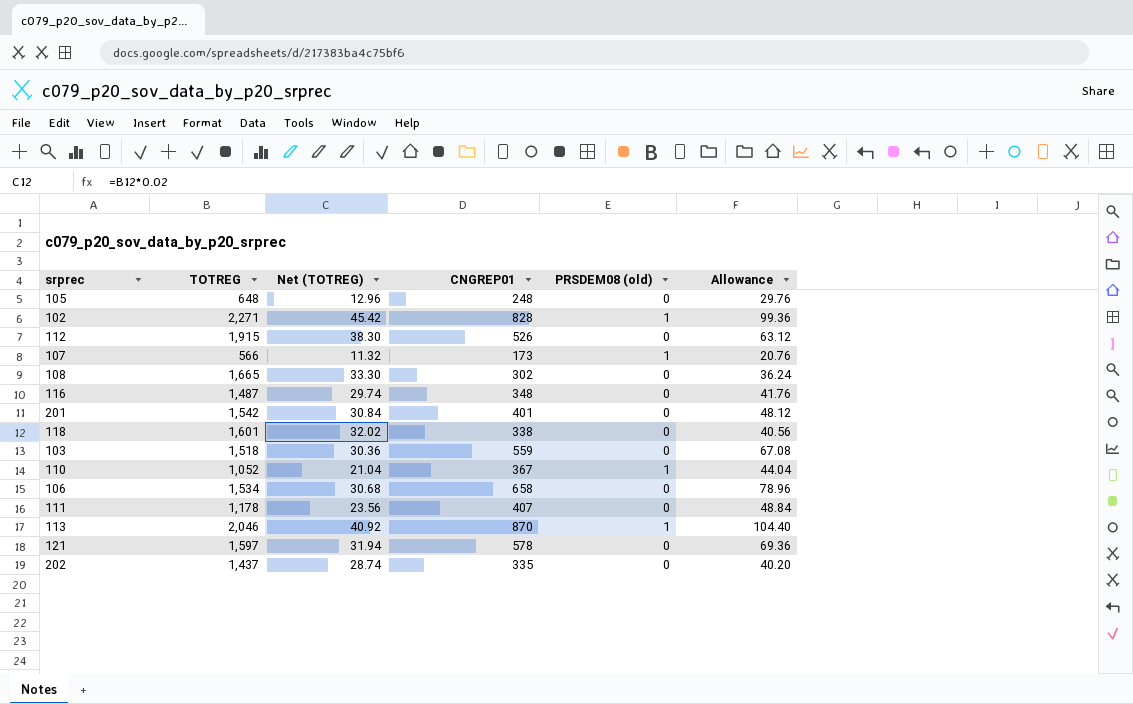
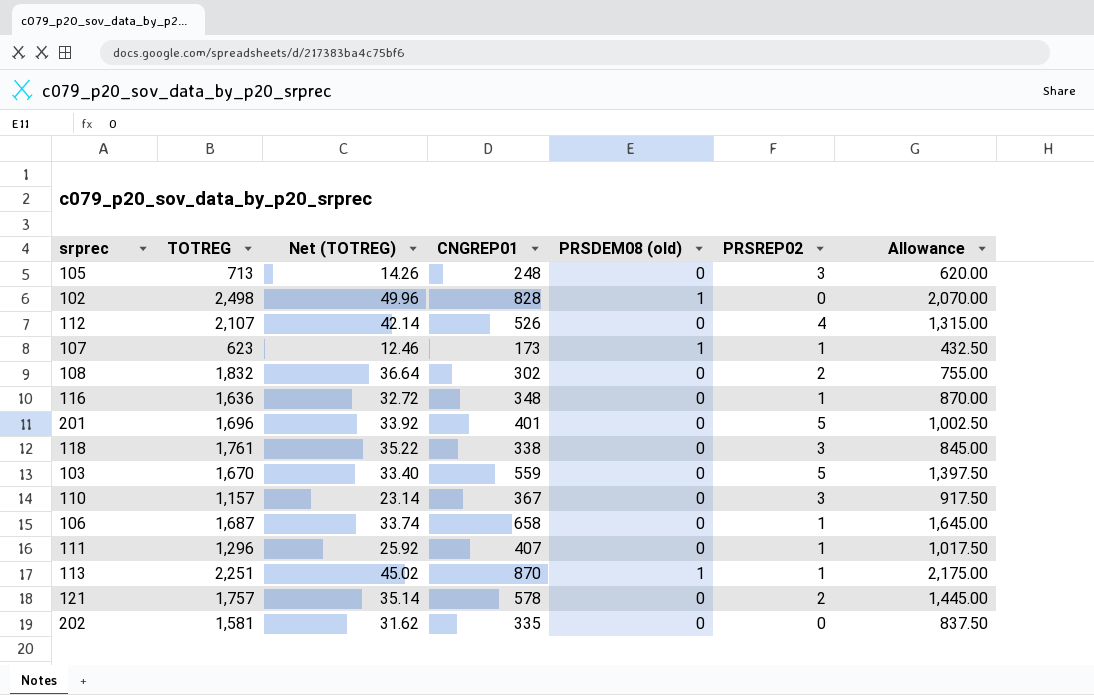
column PRSREP02 | position: none -> 6
column Allowance | formula: [CNGREP01] * 0.12 -> [CNGREP01] * 2.5
105 | TOTREG: 648 -> 713
105 | Net (TOTREG): 12.96 -> 14.26
102 | TOTREG: 2,271 -> 2,498
102 | Net (TOTREG): 45.42 -> 49.96
112 | TOTREG: 1,915 -> 2,107
112 | Net (TOTREG): 38.30 -> 42.14
107 | TOTREG: 566 -> 623
107 | Net (TOTREG): 11.32 -> 12.46
108 | TOTREG: 1,665 -> 1,832
108 | Net (TOTREG): 33.30 -> 36.64
116 | TOTREG: 1,487 -> 1,636
116 | Net (TOTREG): 29.74 -> 32.72
201 | TOTREG: 1,542 -> 1,696
201 | Net (TOTREG): 30.84 -> 33.92
118 | TOTREG: 1,601 -> 1,761
118 | Net (TOTREG): 32.02 -> 35.22
103 | TOTREG: 1,518 -> 1,670
103 | Net (TOTREG): 30.36 -> 33.40
110 | TOTREG: 1,052 -> 1,157
110 | Net (TOTREG): 21.04 -> 23.14
110 | PRSDEM08 (old): 1 -> 0
106 | TOTREG: 1,534 -> 1,687
106 | Net (TOTREG): 30.68 -> 33.74
111 | TOTREG: 1,178 -> 1,296
111 | Net (TOTREG): 23.56 -> 25.92
113 | TOTREG: 2,046 -> 2,251
113 | Net (TOTREG): 40.92 -> 45.02
121 | TOTREG: 1,597 -> 1,757
121 | Net (TOTREG): 31.94 -> 35.14
202 | TOTREG: 1,437 -> 1,581
202 | Net (TOTREG): 28.74 -> 31.62

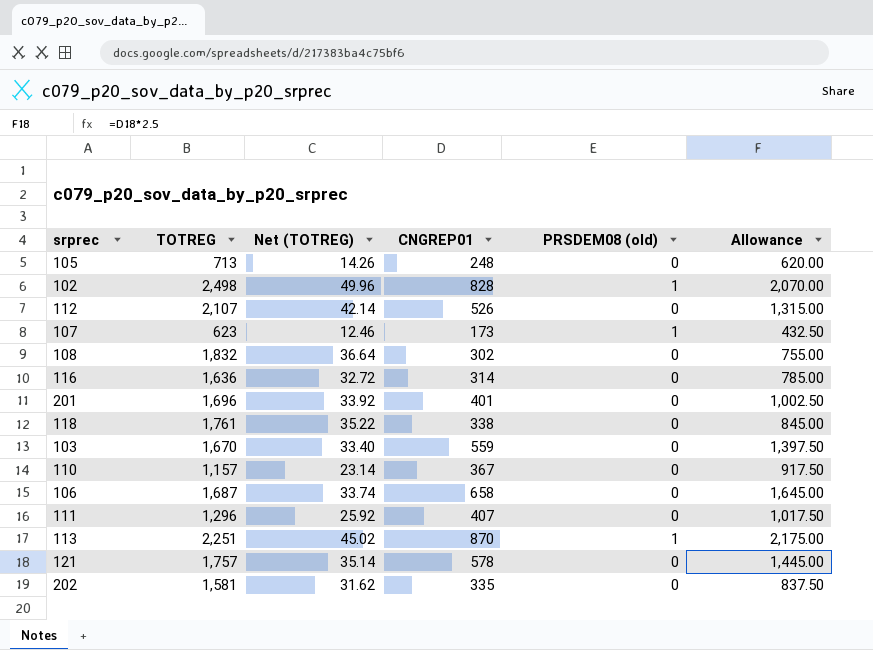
column PRSREP02 | position: 6 -> none
116 | CNGREP01: 348 -> 314
116 | Allowance: 870.00 -> 785.00

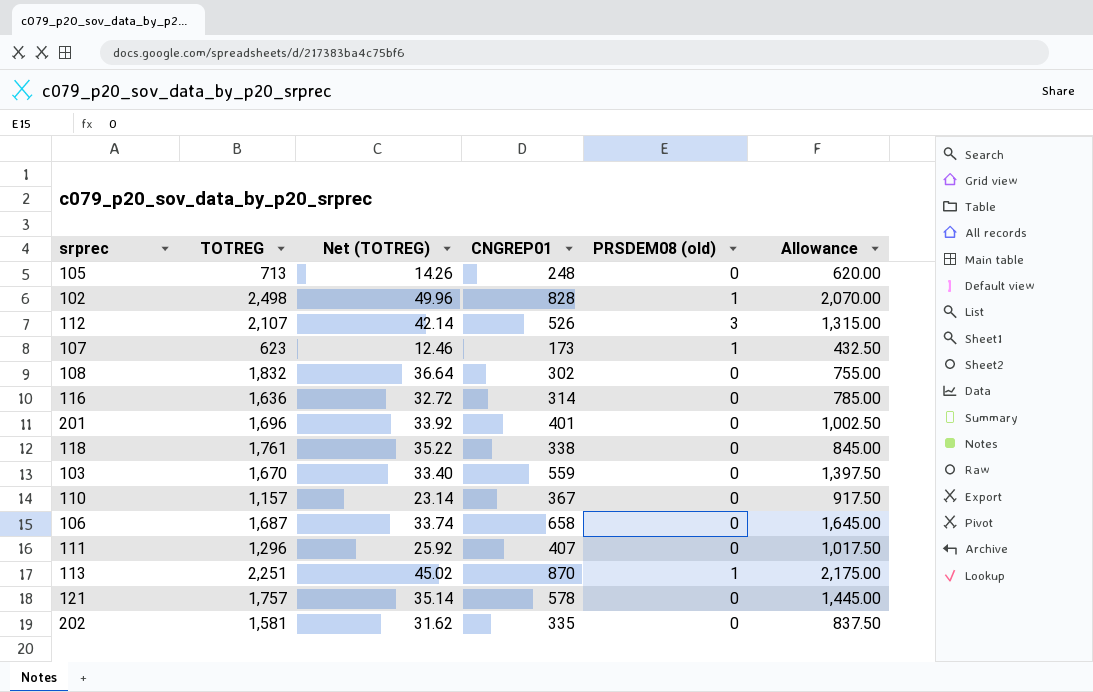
112 | PRSDEM08 (old): 0 -> 3

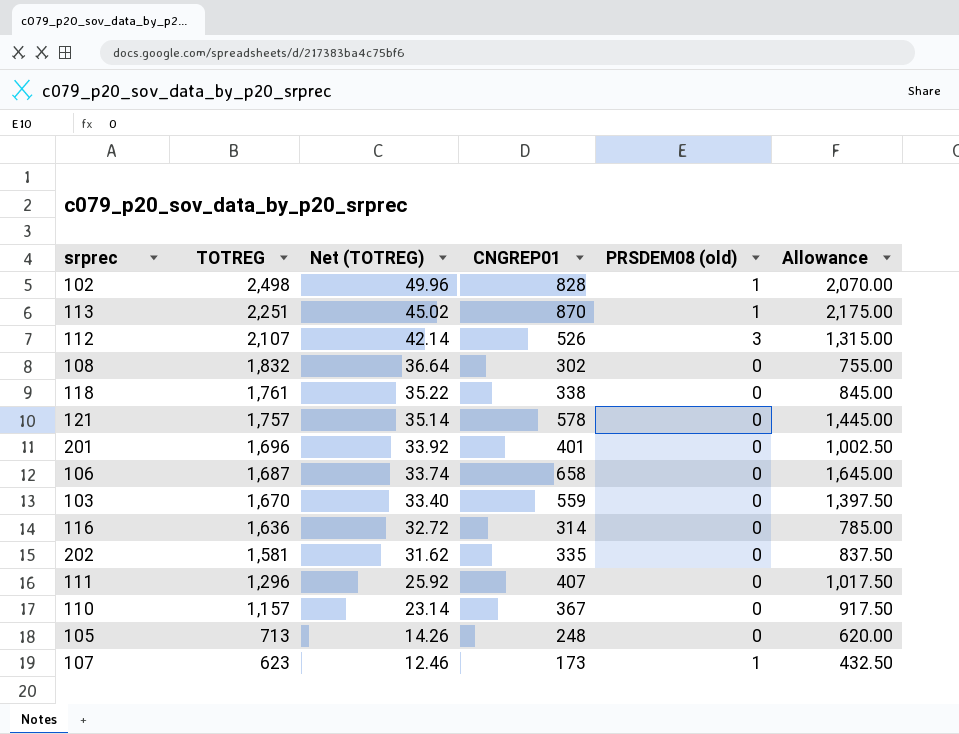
row order: none -> TOTREG descending

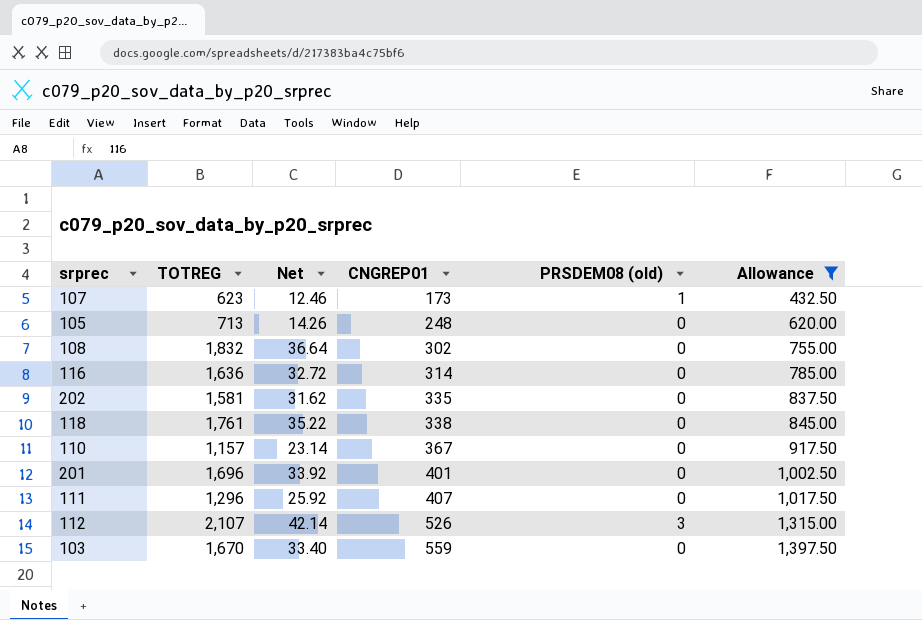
filter: none -> Allowance <= 1,397.50
row order: TOTREG descending -> CNGREP01 ascending
column name: Net (TOTREG) -> Net

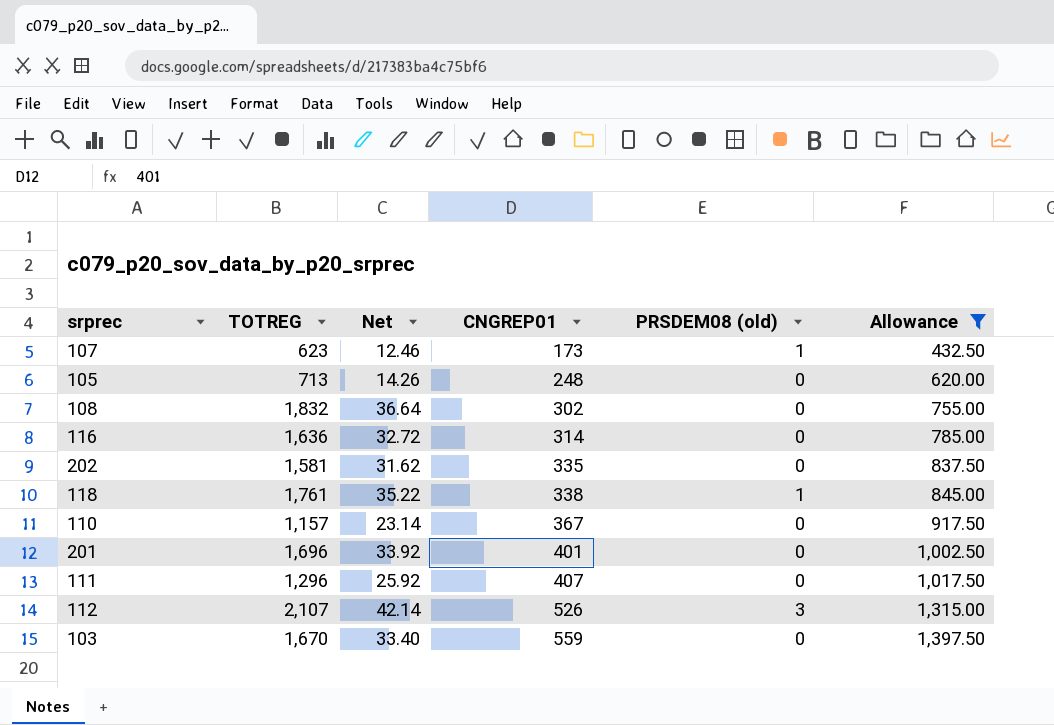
118 | PRSDEM08 (old): 0 -> 1

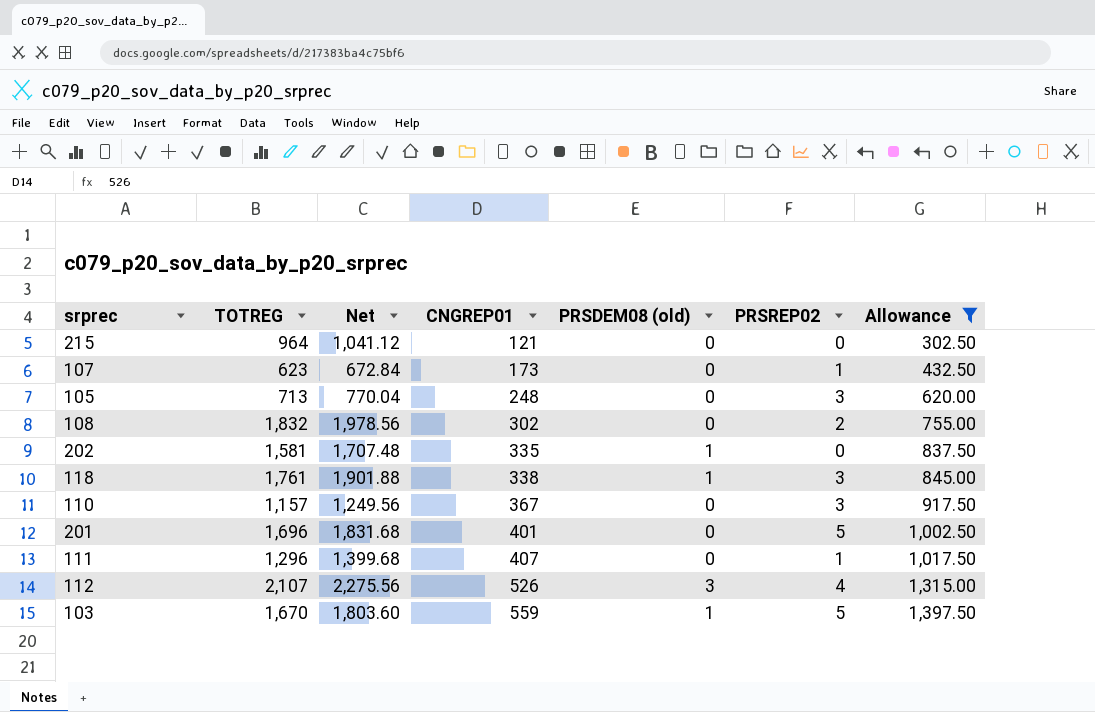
column Net | formula: [TOTREG] * 0.02 -> [TOTREG] * 1.08
column PRSREP02 | position: none -> 6
row 116: 1,636 | 32.72 | 314 | 0 | 785.00 -> none
row 215: none -> 964 | 1,041.12 | 121 | 0 | 0 | 302.50
107 | PRSDEM08 (old): 1 -> 0
202 | PRSDEM08 (old): 0 -> 1
103 | PRSDEM08 (old): 0 -> 1

